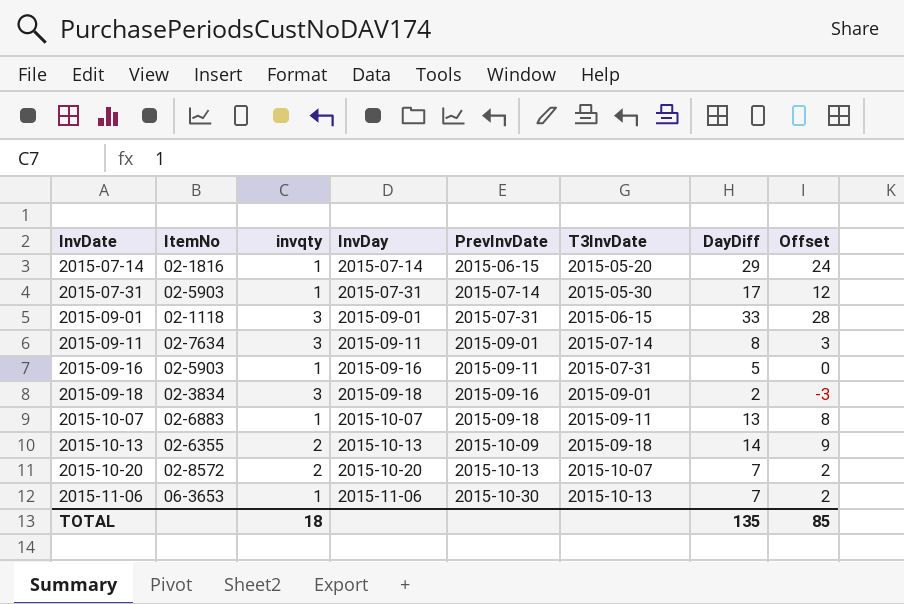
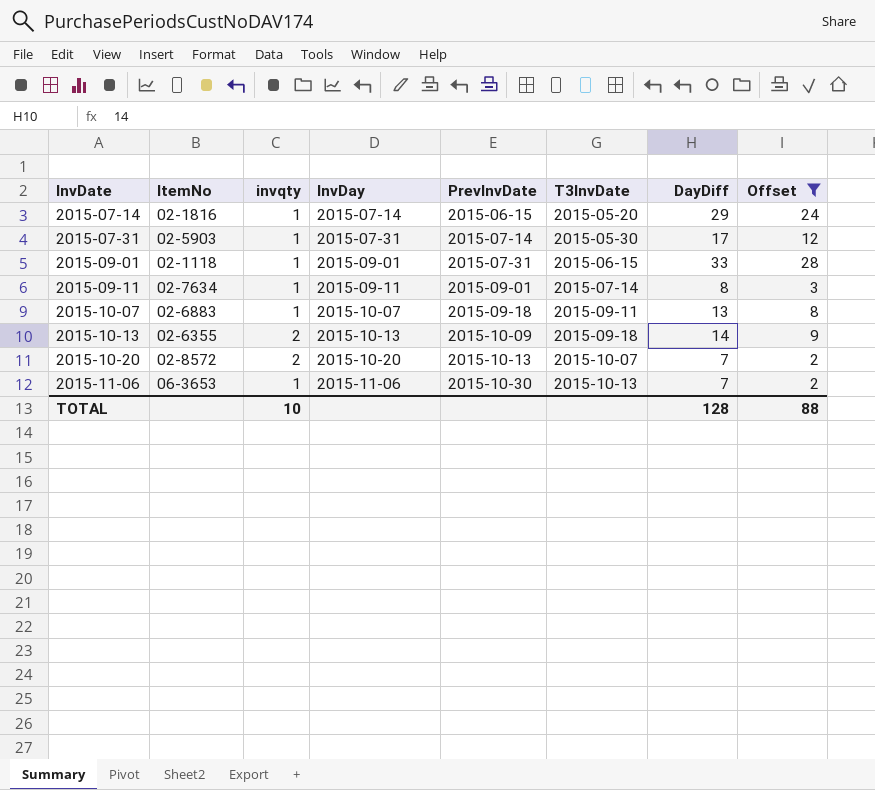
filter: none -> Offset >= 2
2015-09-01 | invqty: 3 -> 1
2015-09-11 | invqty: 3 -> 1
TOTAL | invqty: 18 -> 10
TOTAL | DayDiff: 135 -> 128
TOTAL | Offset: 85 -> 88

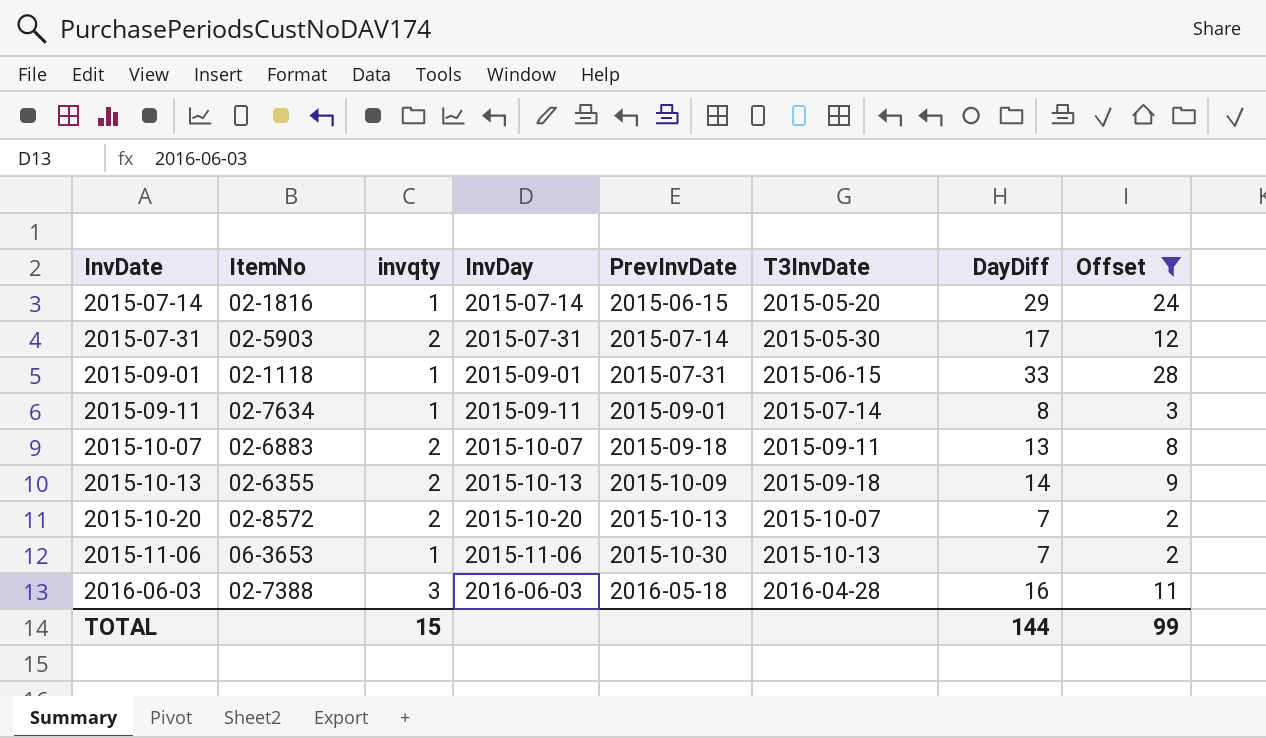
2015-07-31 | invqty: 1 -> 2
2015-10-07 | invqty: 1 -> 2
row 2016-06-03: none -> 02-7388 | 3 | 2016-06-03 | 2016-05-18 | 2016-04-28 | 16 | 11
TOTAL | invqty: 10 -> 15
TOTAL | DayDiff: 128 -> 144
TOTAL | Offset: 88 -> 99

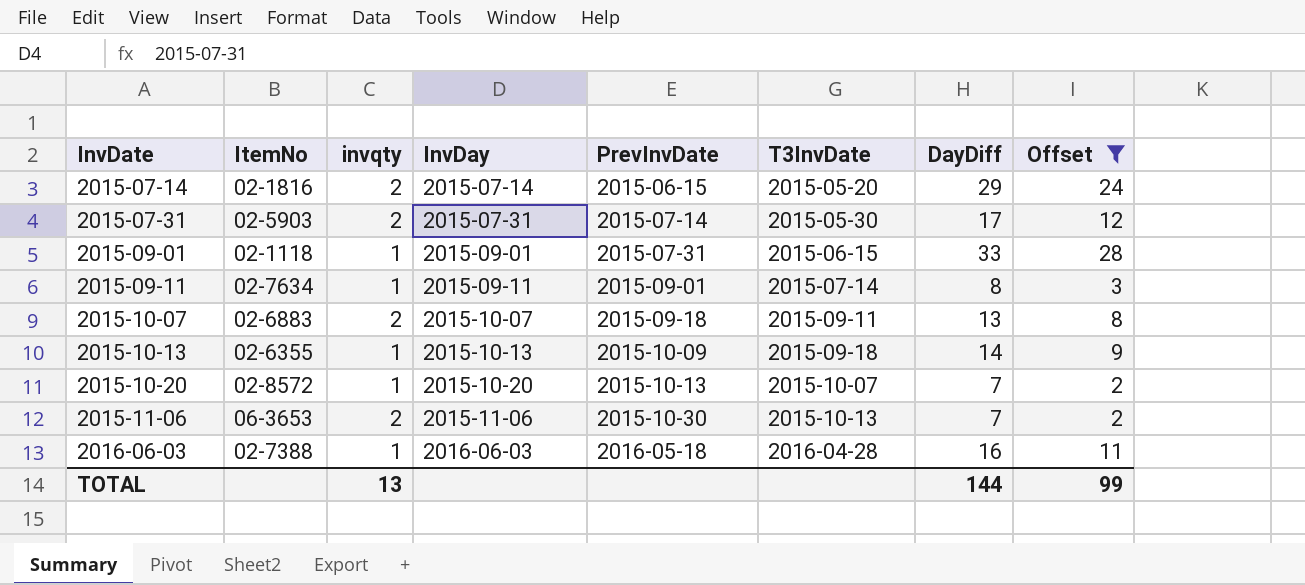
2015-07-14 | invqty: 1 -> 2
2015-10-13 | invqty: 2 -> 1
2015-10-20 | invqty: 2 -> 1
2015-11-06 | invqty: 1 -> 2
2016-06-03 | invqty: 3 -> 1
TOTAL | invqty: 15 -> 13

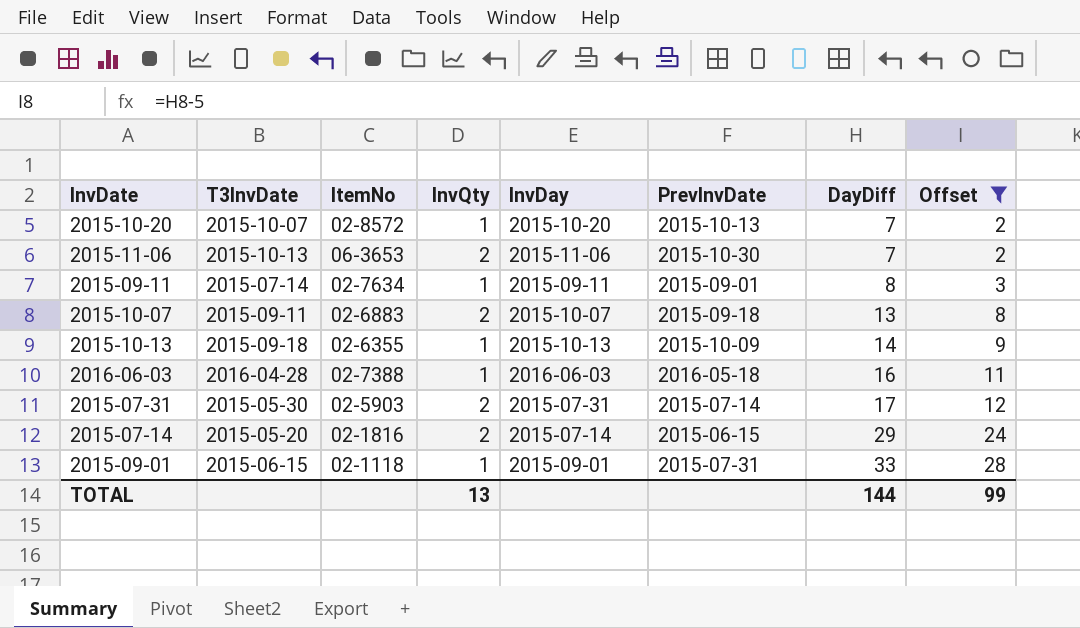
row order: InvDate ascending -> DayDiff ascending
column T3InvDate | position: 6 -> 2
column name: invqty -> InvQty

